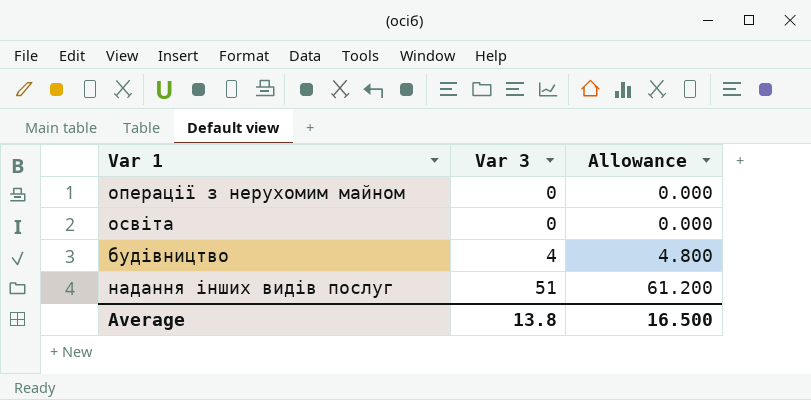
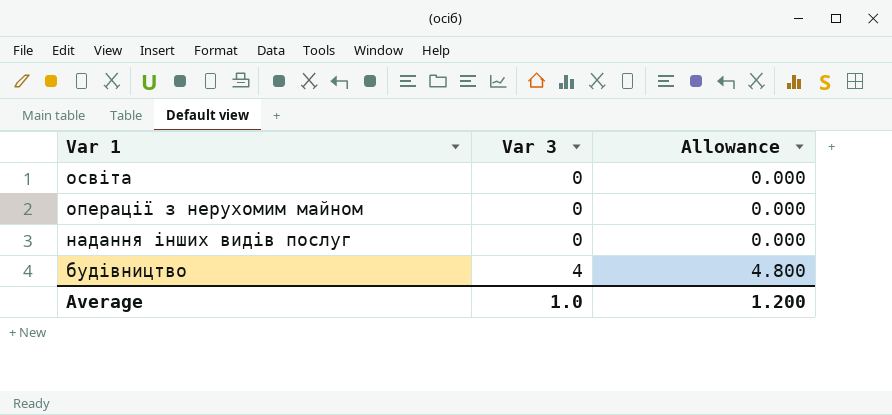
row order: Var 3 ascending -> Var 1 descending
надання інших видів послуг | Var 3: 51 -> 0
надання інших видів послуг | Allowance: 61.200 -> 0.000
Average | Var 3: 13.8 -> 1.0
Average | Allowance: 16.500 -> 1.200

